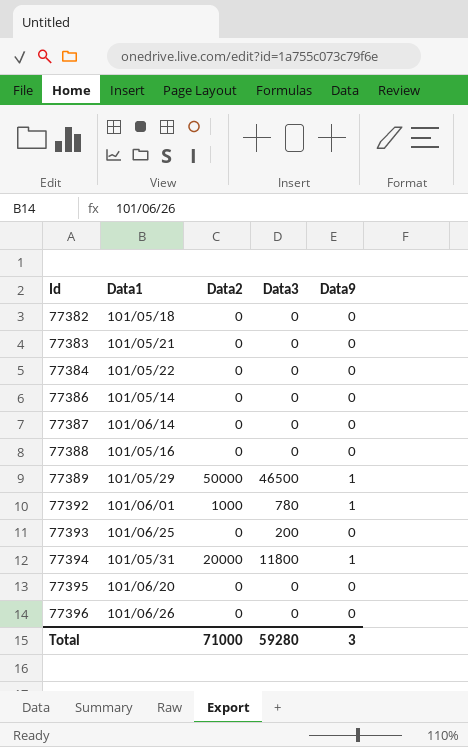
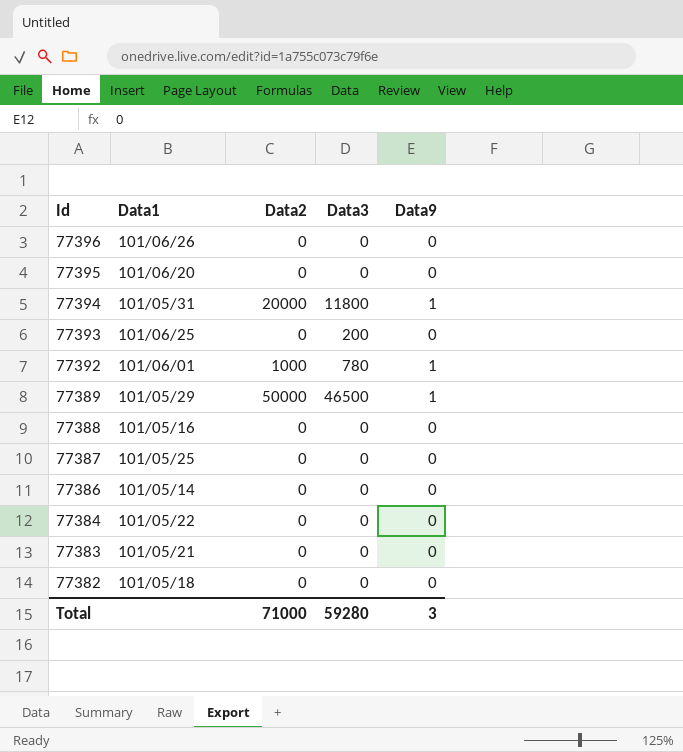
row order: Id ascending -> Id descending
77387 | Data1: 101/06/14 -> 101/05/25

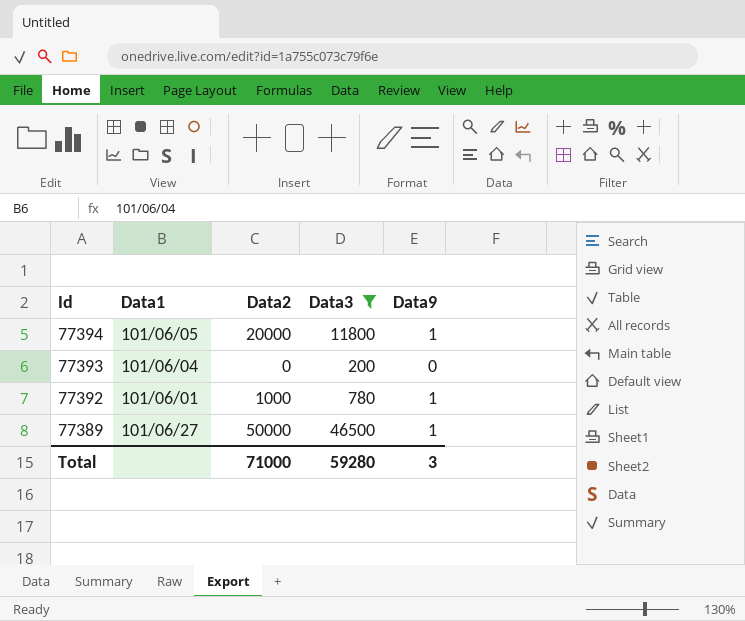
filter: none -> Data3 != 0
77394 | Data1: 101/05/31 -> 101/06/05
77393 | Data1: 101/06/25 -> 101/06/04
77389 | Data1: 101/05/29 -> 101/06/27

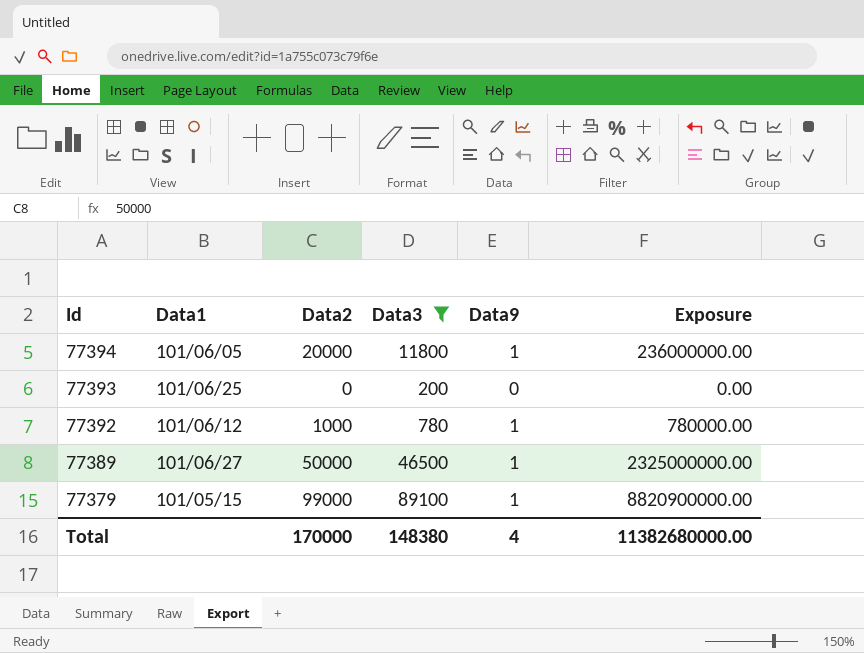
column Exposure | formula: none -> [Data2] * [Data3]
77393 | Data1: 101/06/04 -> 101/06/25
77392 | Data1: 101/06/01 -> 101/06/12
row 77379: none -> 101/05/15 | 99000 | 89100 | 1 | 8820900000.00
Total | Data2: 71000 -> 170000
Total | Data3: 59280 -> 148380
Total | Data9: 3 -> 4

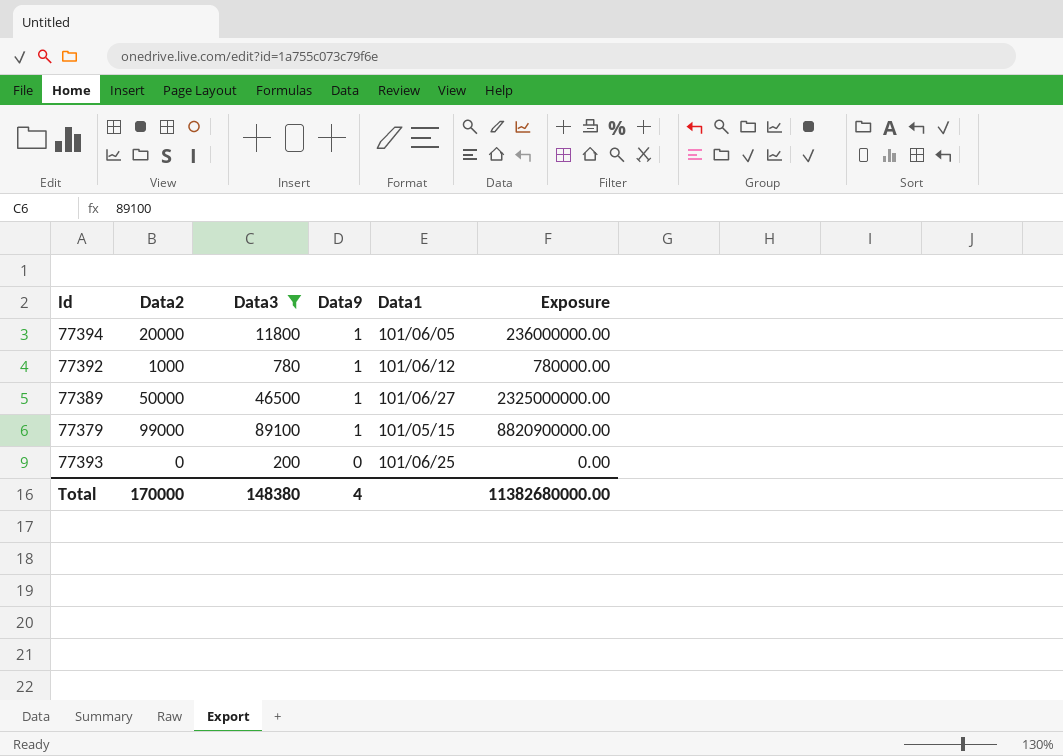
row order: Id descending -> Data9 descending
column Data1 | position: 2 -> 5

